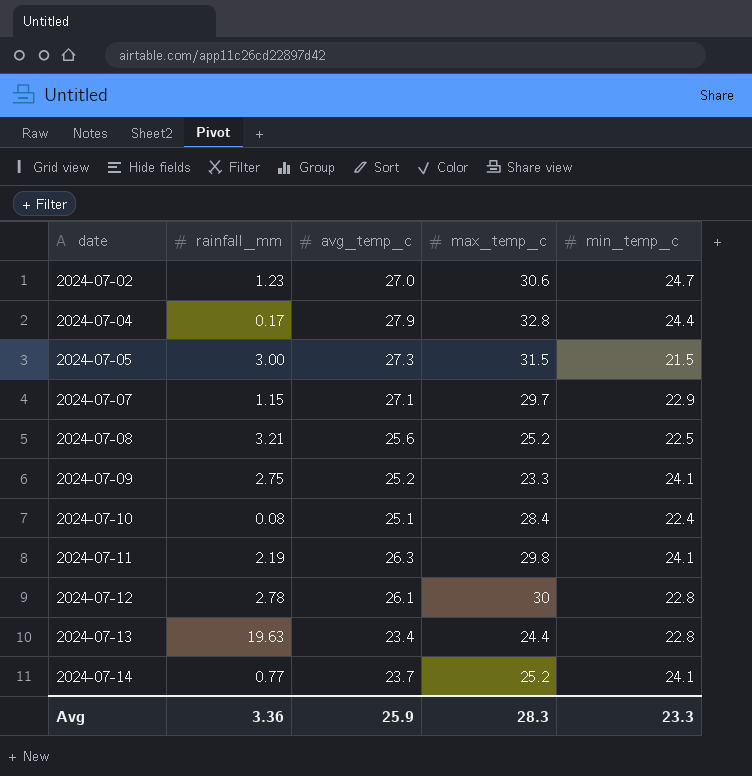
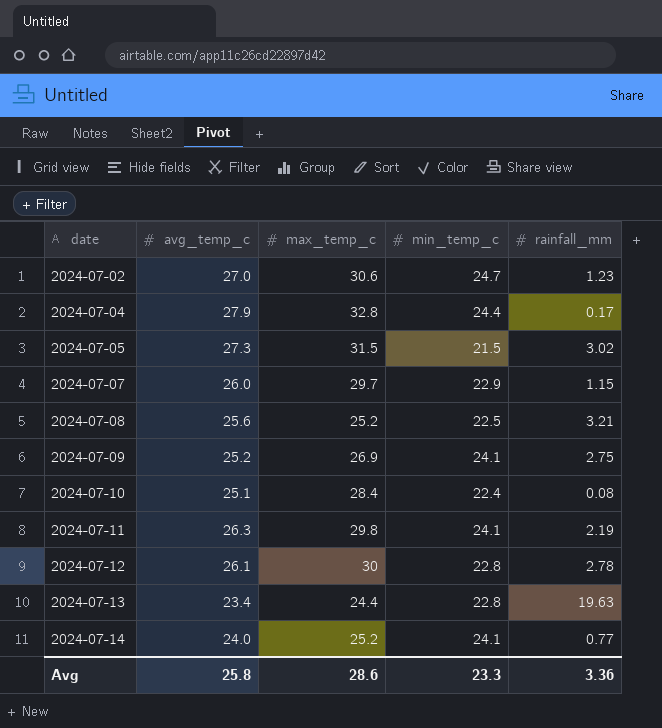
column rainfall_mm | position: 2 -> 5
2024-07-05 | rainfall_mm: 3.00 -> 3.02
2024-07-07 | avg_temp_c: 27.1 -> 26.0
2024-07-09 | max_temp_c: 23.3 -> 26.9
2024-07-14 | avg_temp_c: 23.7 -> 24.0
Avg | avg_temp_c: 25.9 -> 25.8
Avg | max_temp_c: 28.3 -> 28.6

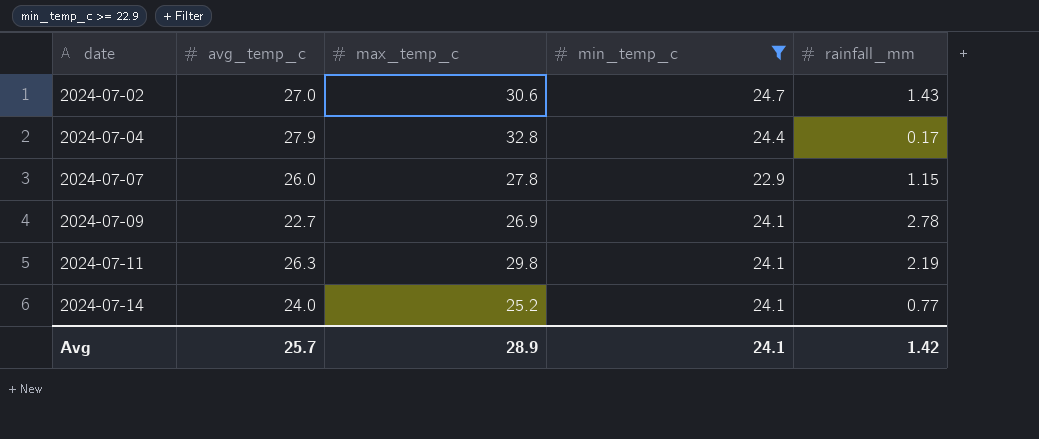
filter: none -> min_temp_c >= 22.9
2024-07-02 | rainfall_mm: 1.23 -> 1.43
2024-07-07 | max_temp_c: 29.7 -> 27.8
2024-07-09 | avg_temp_c: 25.2 -> 22.7
2024-07-09 | rainfall_mm: 2.75 -> 2.78
Avg | avg_temp_c: 25.8 -> 25.7
Avg | max_temp_c: 28.6 -> 28.9
Avg | min_temp_c: 23.3 -> 24.1
Avg | rainfall_mm: 3.36 -> 1.42

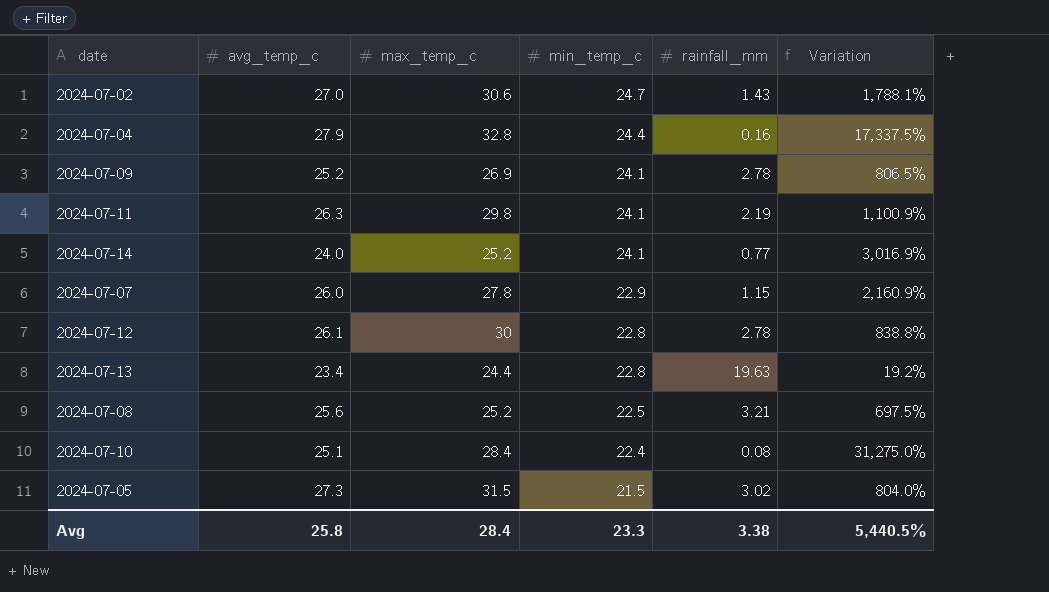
filter: min_temp_c >= 22.9 -> none
row order: date ascending -> min_temp_c descending
column Variation | formula: none -> ([avg_temp_c] - [rainfall_mm]) / [rainfall_mm]
2024-07-04 | rainfall_mm: 0.17 -> 0.16
2024-07-09 | avg_temp_c: 22.7 -> 25.2
Avg | avg_temp_c: 25.7 -> 25.8
Avg | max_temp_c: 28.9 -> 28.4
Avg | min_temp_c: 24.1 -> 23.3
Avg | rainfall_mm: 1.42 -> 3.38

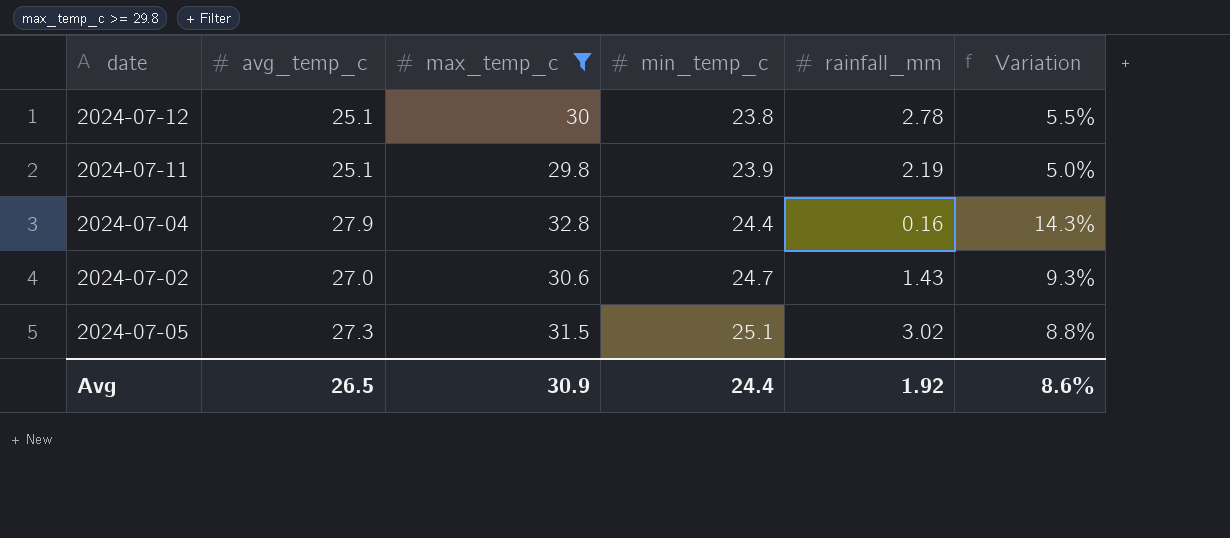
filter: none -> max_temp_c >= 29.8
row order: min_temp_c descending -> min_temp_c ascending
column Variation | formula: ([avg_temp_c] - [rainfall_mm]) / [rainfall_mm] -> ([avg_temp_c] - [min_temp_c]) / [min_temp_c]
2024-07-12 | avg_temp_c: 26.1 -> 25.1
2024-07-12 | min_temp_c: 22.8 -> 23.8
2024-07-11 | avg_temp_c: 26.3 -> 25.1
2024-07-11 | min_temp_c: 24.1 -> 23.9
2024-07-05 | min_temp_c: 21.5 -> 25.1
Avg | avg_temp_c: 25.8 -> 26.5
Avg | max_temp_c: 28.4 -> 30.9
Avg | min_temp_c: 23.3 -> 24.4
Avg | rainfall_mm: 3.38 -> 1.92
Avg | Variation: 5,440.5% -> 8.6%

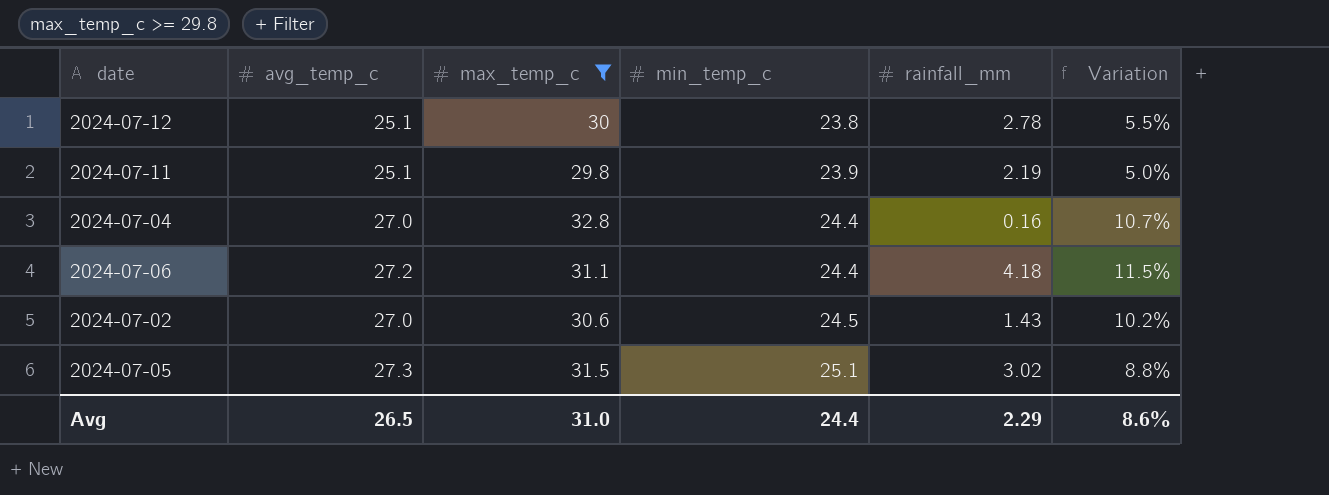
2024-07-04 | avg_temp_c: 27.9 -> 27.0
2024-07-04 | Variation: 14.3% -> 10.7%
row 2024-07-06: none -> 27.2 | 31.1 | 24.4 | 4.18 | 11.5%
2024-07-02 | min_temp_c: 24.7 -> 24.5
2024-07-02 | Variation: 9.3% -> 10.2%
Avg | max_temp_c: 30.9 -> 31.0
Avg | rainfall_mm: 1.92 -> 2.29

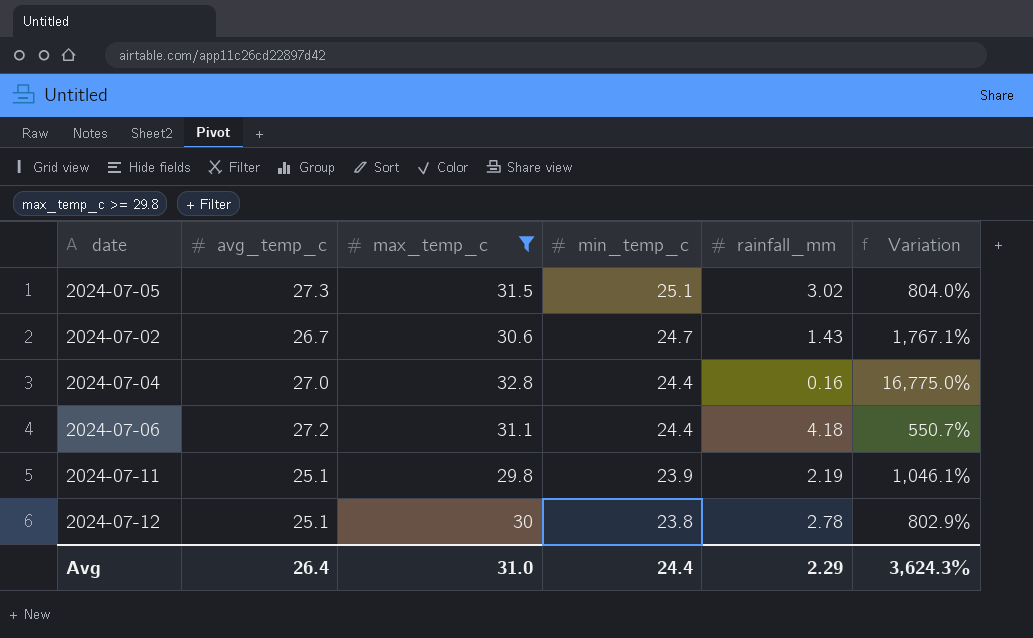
row order: min_temp_c ascending -> min_temp_c descending
column Variation | formula: ([avg_temp_c] - [min_temp_c]) / [min_temp_c] -> ([avg_temp_c] - [rainfall_mm]) / [rainfall_mm]
2024-07-02 | avg_temp_c: 27.0 -> 26.7
2024-07-02 | min_temp_c: 24.5 -> 24.7
Avg | avg_temp_c: 26.5 -> 26.4
Avg | Variation: 8.6% -> 3,624.3%

